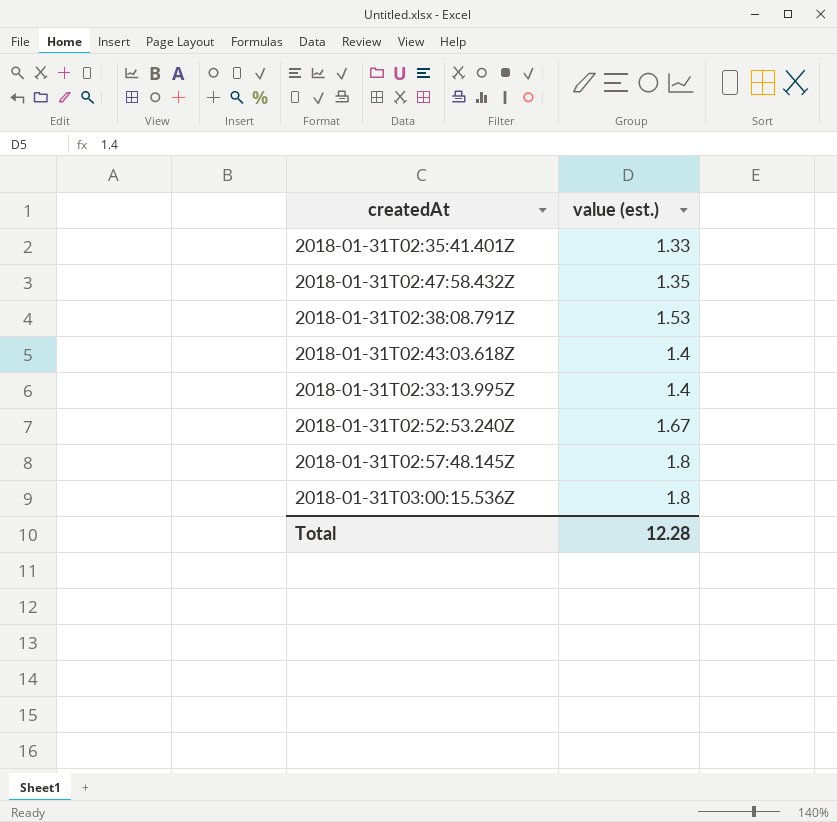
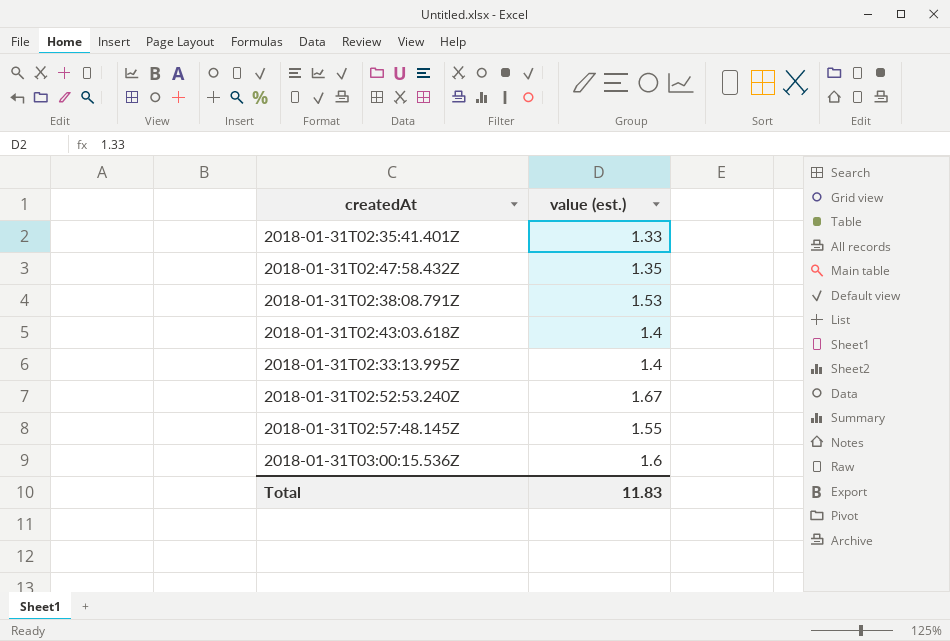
2018-01-31T02:57:48.145Z | value (est.): 1.8 -> 1.55
2018-01-31T03:00:15.536Z | value (est.): 1.8 -> 1.6
Total | value (est.): 12.28 -> 11.83

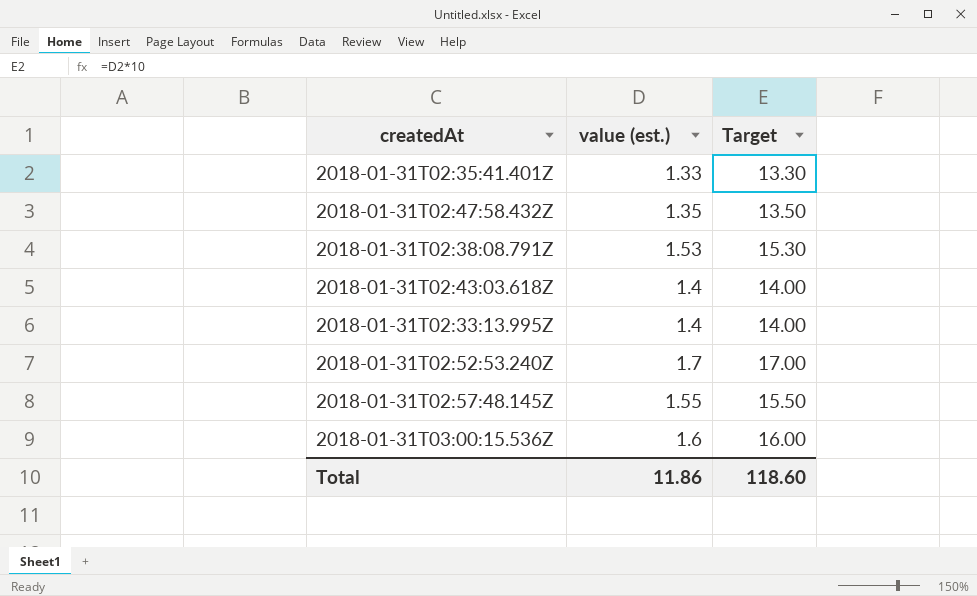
column Target | formula: none -> [value (est.)] * 10
2018-01-31T02:52:53.240Z | value (est.): 1.67 -> 1.7
Total | value (est.): 11.83 -> 11.86

